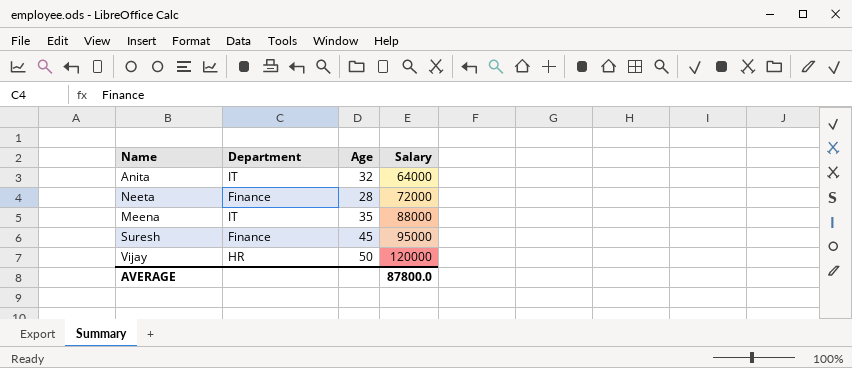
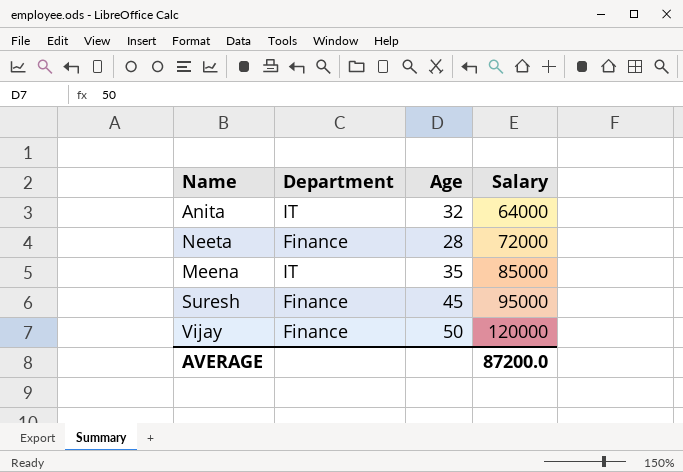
Meena | Salary: 88000 -> 85000
Vijay | Department: HR -> Finance
AVERAGE | Salary: 87800.0 -> 87200.0

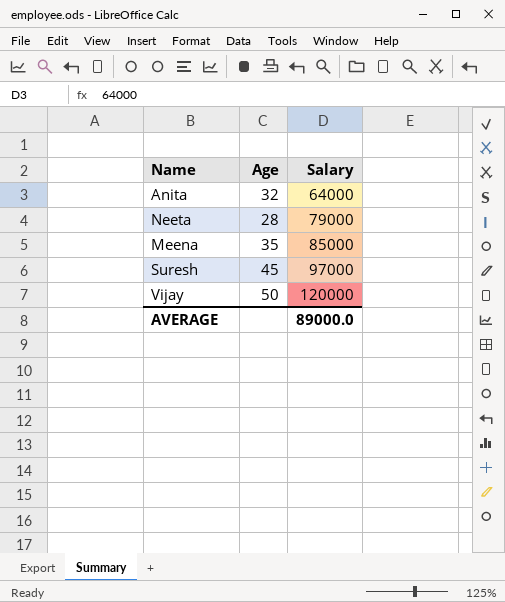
column Department | position: 2 -> none
Neeta | Salary: 72000 -> 79000
Suresh | Salary: 95000 -> 97000
AVERAGE | Salary: 87200.0 -> 89000.0

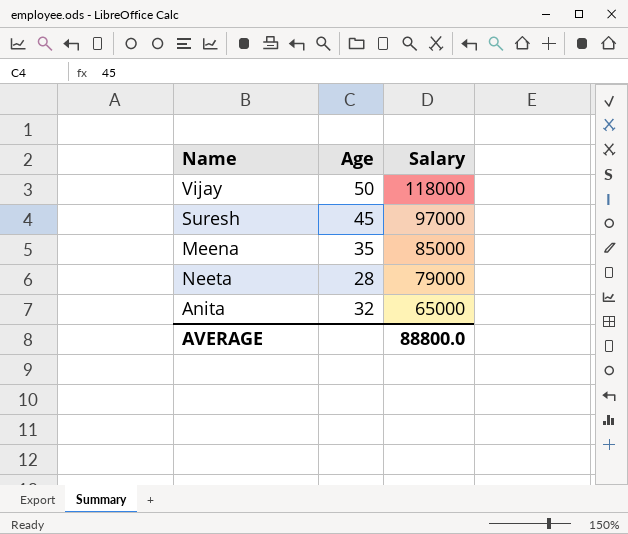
row order: Salary ascending -> Salary descending
Vijay | Salary: 120000 -> 118000
Anita | Salary: 64000 -> 65000
AVERAGE | Salary: 89000.0 -> 88800.0

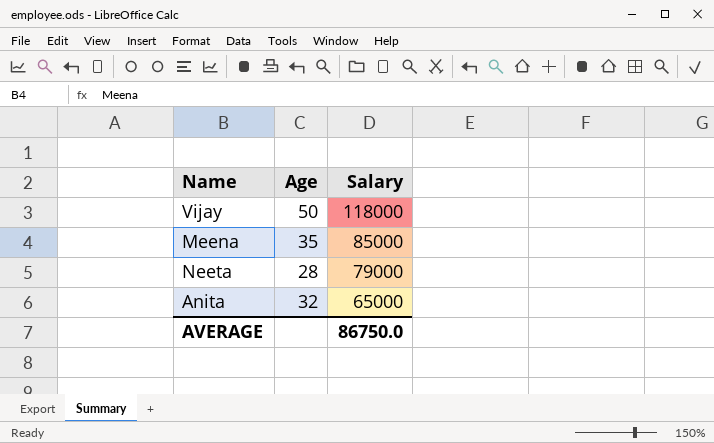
row Suresh: 45 | 97000 -> none
AVERAGE | Salary: 88800.0 -> 86750.0

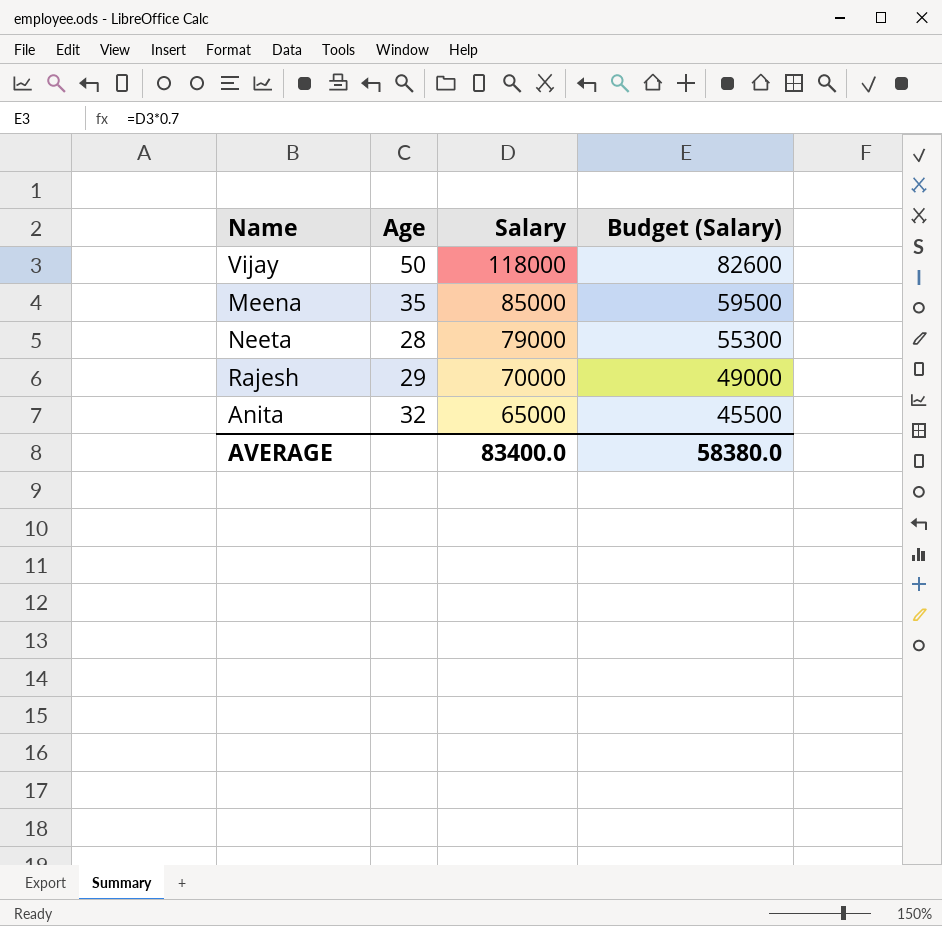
column Budget (Salary) | formula: none -> [Salary] * 0.7
row Rajesh: none -> 29 | 70000 | 49000
AVERAGE | Salary: 86750.0 -> 83400.0

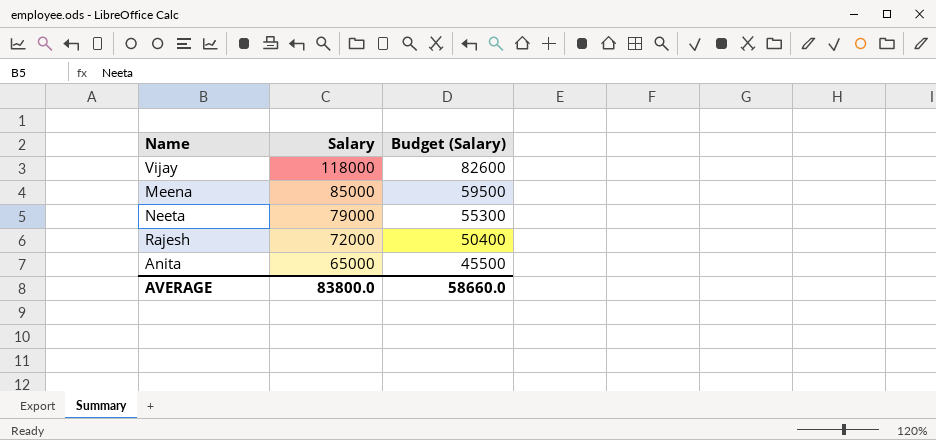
column Age | position: 2 -> none
Rajesh | Salary: 70000 -> 72000
Rajesh | Budget (Salary): 49000 -> 50400
AVERAGE | Salary: 83400.0 -> 83800.0
AVERAGE | Budget (Salary): 58380.0 -> 58660.0

